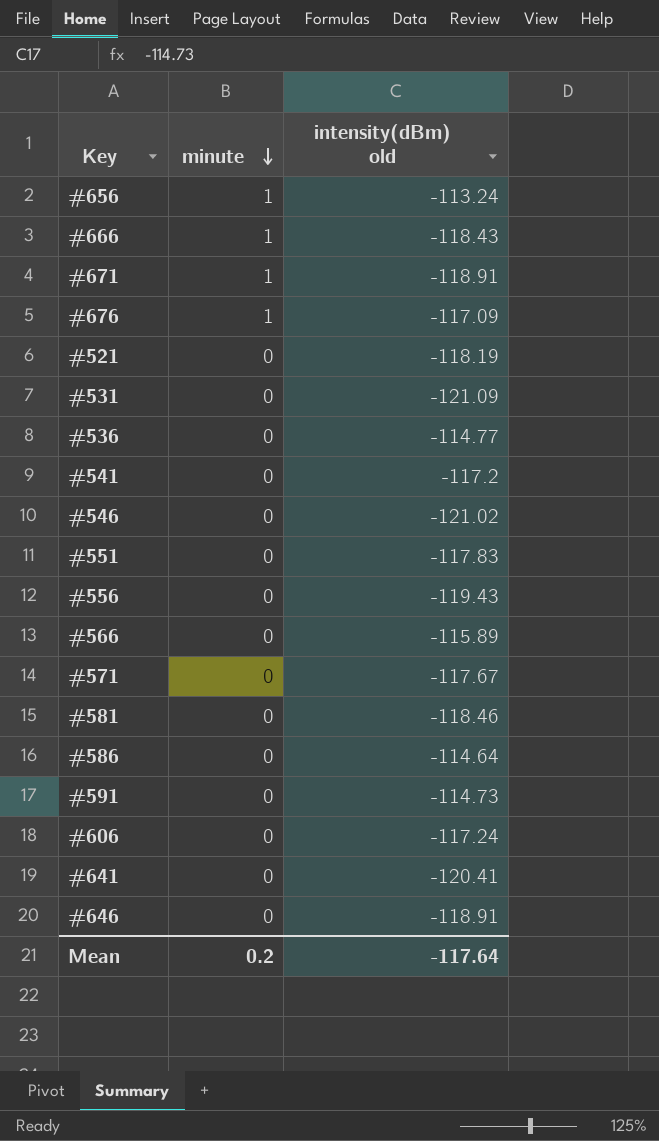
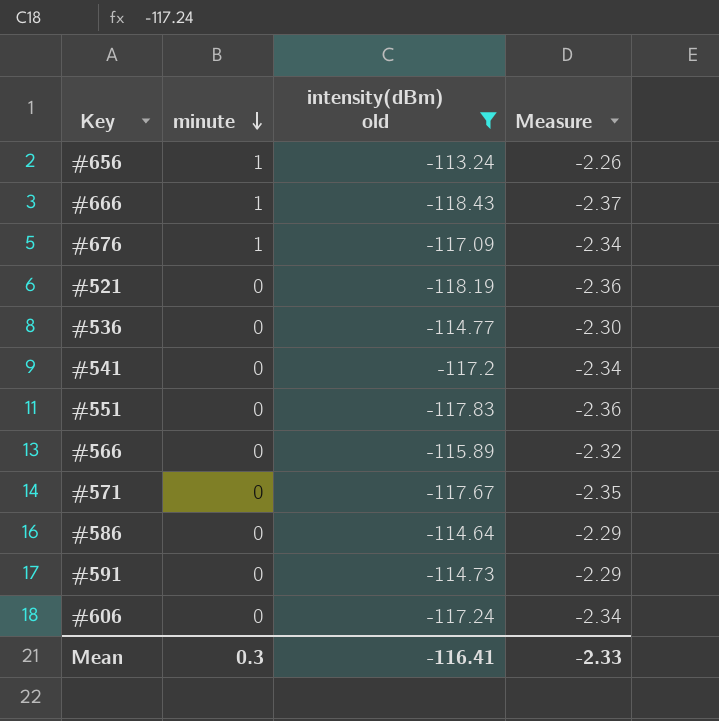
filter: none -> intensity(dBm) old >= -118.43
column Measure | formula: none -> [intensity(dBm) old] * 0.02
Mean | minute: 0.2 -> 0.3
Mean | intensity(dBm) old: -117.64 -> -116.41

